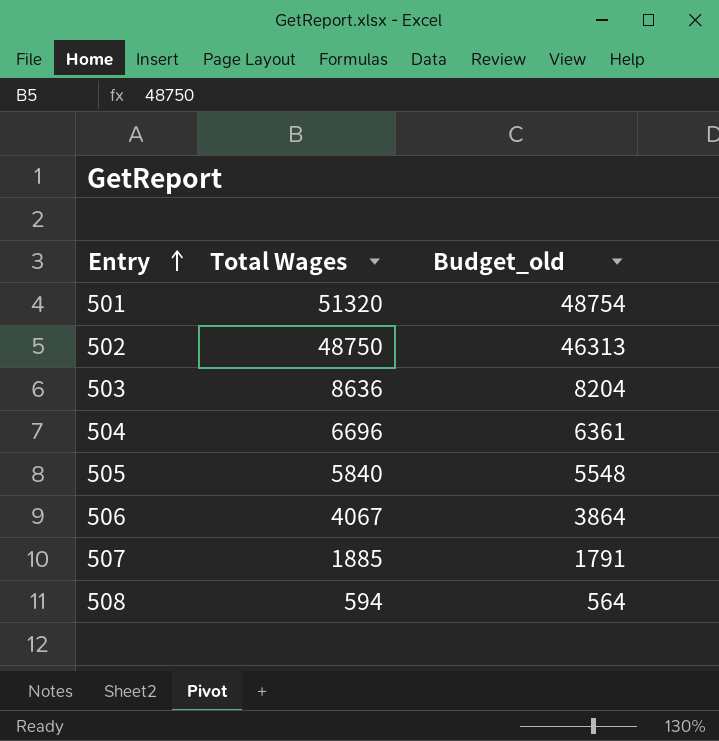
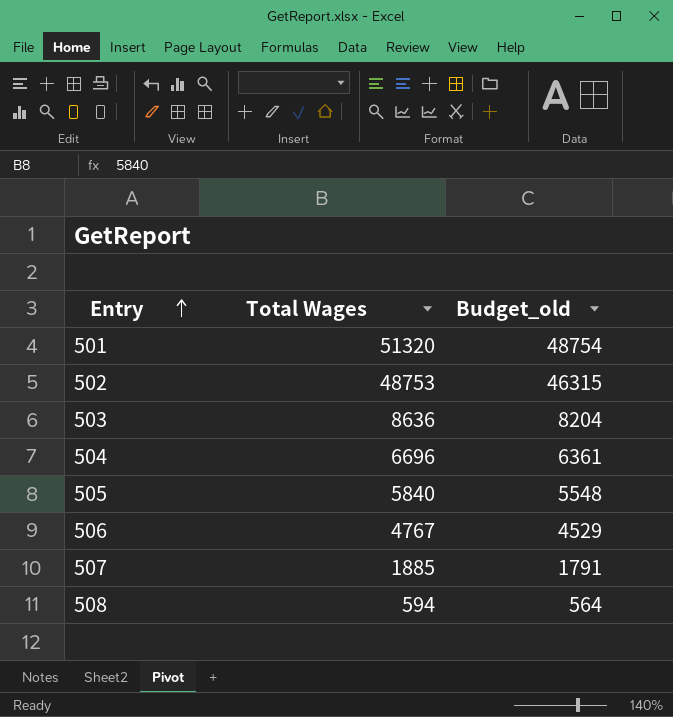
502 | Total Wages: 48750 -> 48753
502 | Budget_old: 46313 -> 46315
506 | Total Wages: 4067 -> 4767
506 | Budget_old: 3864 -> 4529

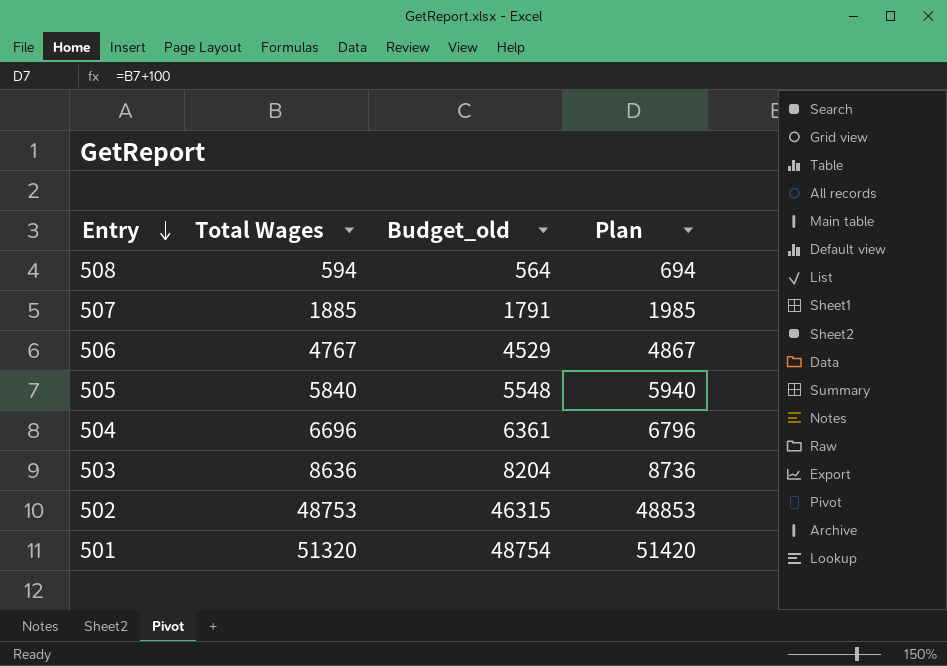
row order: Entry ascending -> Entry descending
column Plan | formula: none -> [Total Wages] + 100

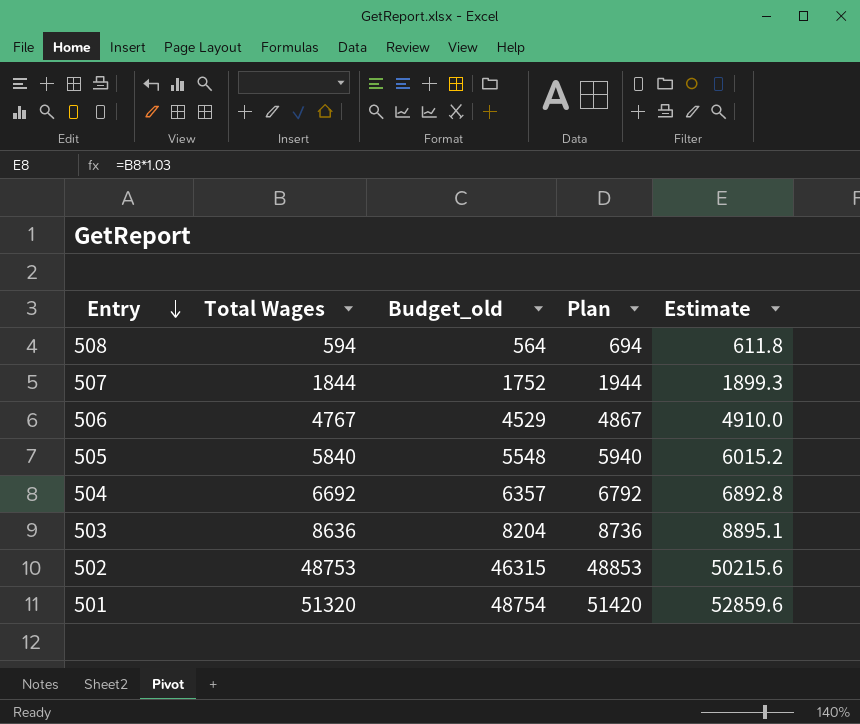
column Estimate | formula: none -> [Total Wages] * 1.03
507 | Total Wages: 1885 -> 1844
507 | Budget_old: 1791 -> 1752
507 | Plan: 1985 -> 1944
504 | Total Wages: 6696 -> 6692
504 | Budget_old: 6361 -> 6357
504 | Plan: 6796 -> 6792

